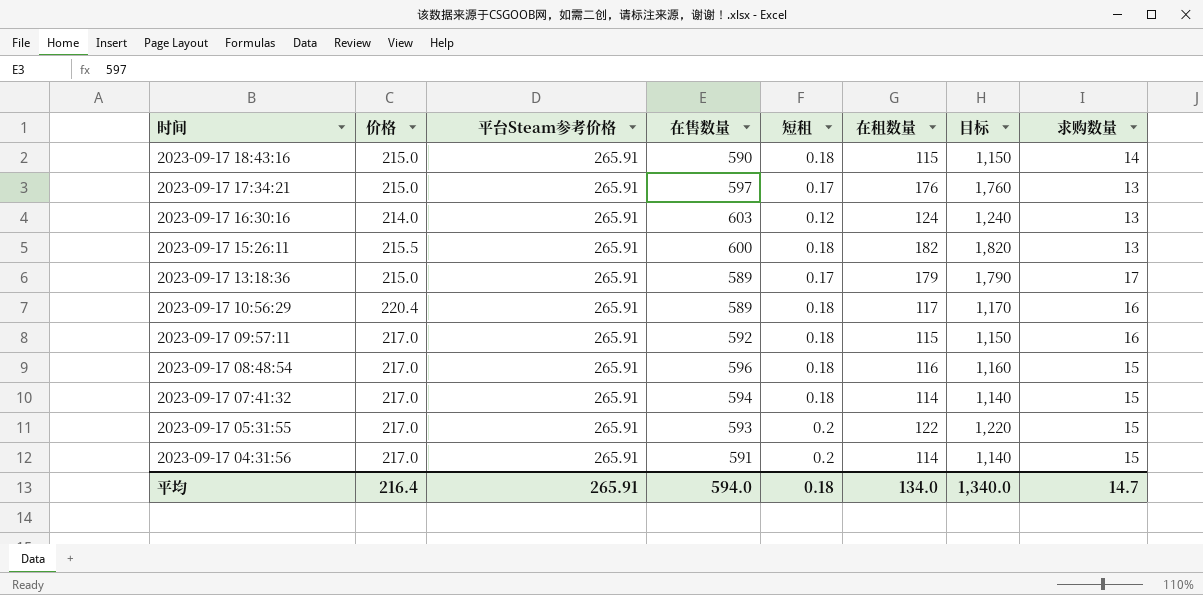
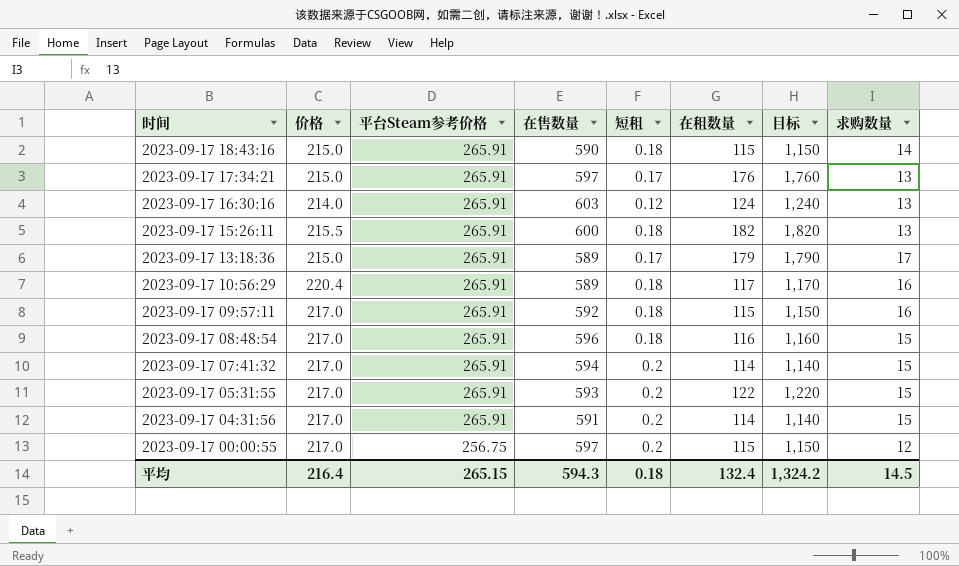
2023-09-17 07:41:32 | 短租: 0.18 -> 0.2
row 2023-09-17 00:00:55: none -> 217.0 | 256.75 | 597 | 0.2 | 115 | 1,150 | 12
平均 | 平台Steam参考价格: 265.91 -> 265.15
平均 | 在售数量: 594.0 -> 594.3
平均 | 在租数量: 134.0 -> 132.4
平均 | 目标: 1,340.0 -> 1,324.2
平均 | 求购数量: 14.7 -> 14.5

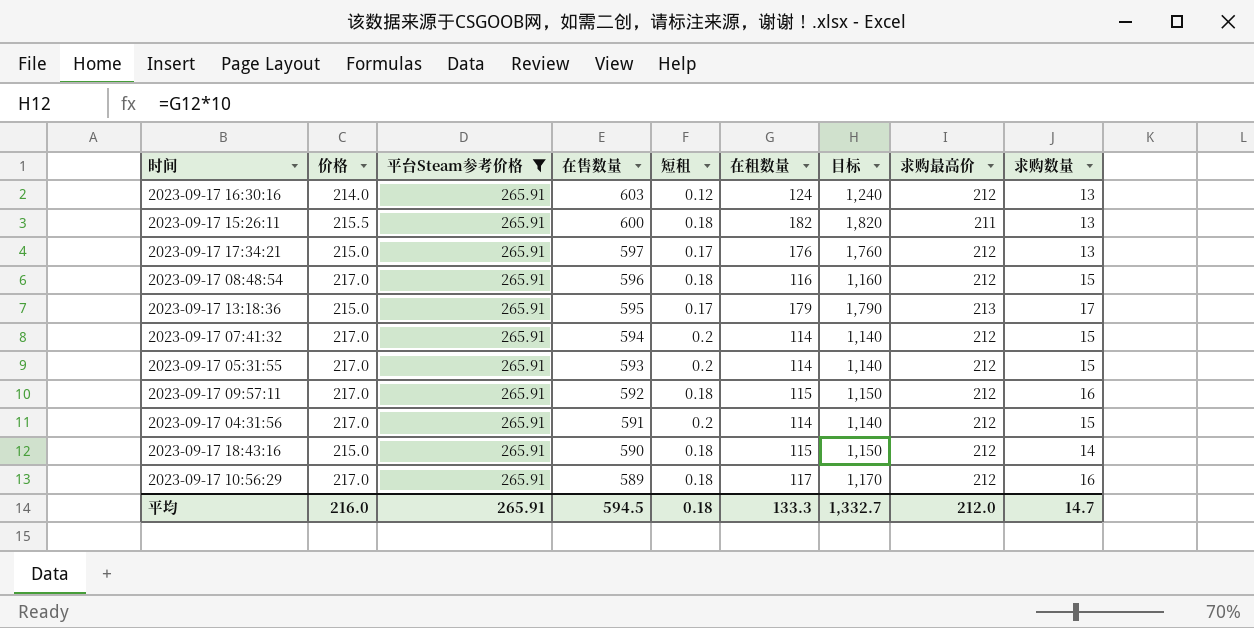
filter: none -> 平台Steam参考价格 = 265.91
row order: 时间 descending -> 在售数量 descending
column 求购最高价 | position: none -> 8
2023-09-17 13:18:36 | 在售数量: 589 -> 595
2023-09-17 05:31:55 | 在租数量: 122 -> 114
2023-09-17 05:31:55 | 目标: 1,220 -> 1,140
2023-09-17 10:56:29 | 价格: 220.4 -> 217.0
平均 | 价格: 216.4 -> 216.0
平均 | 平台Steam参考价格: 265.15 -> 265.91
平均 | 在售数量: 594.3 -> 594.5
平均 | 在租数量: 132.4 -> 133.3
平均 | 目标: 1,324.2 -> 1,332.7
平均 | 求购数量: 14.5 -> 14.7

